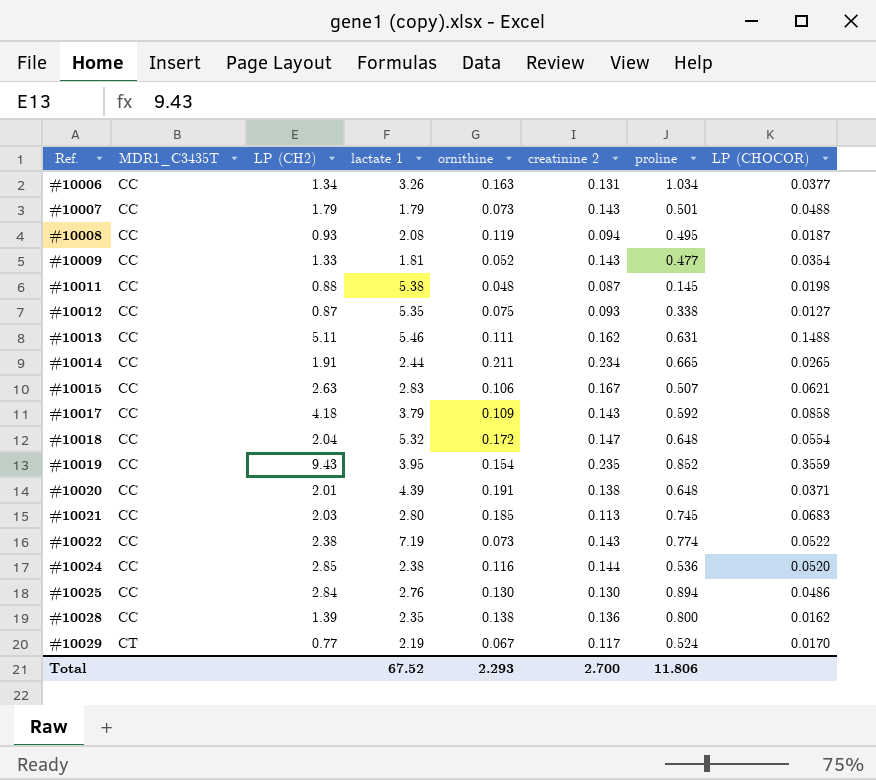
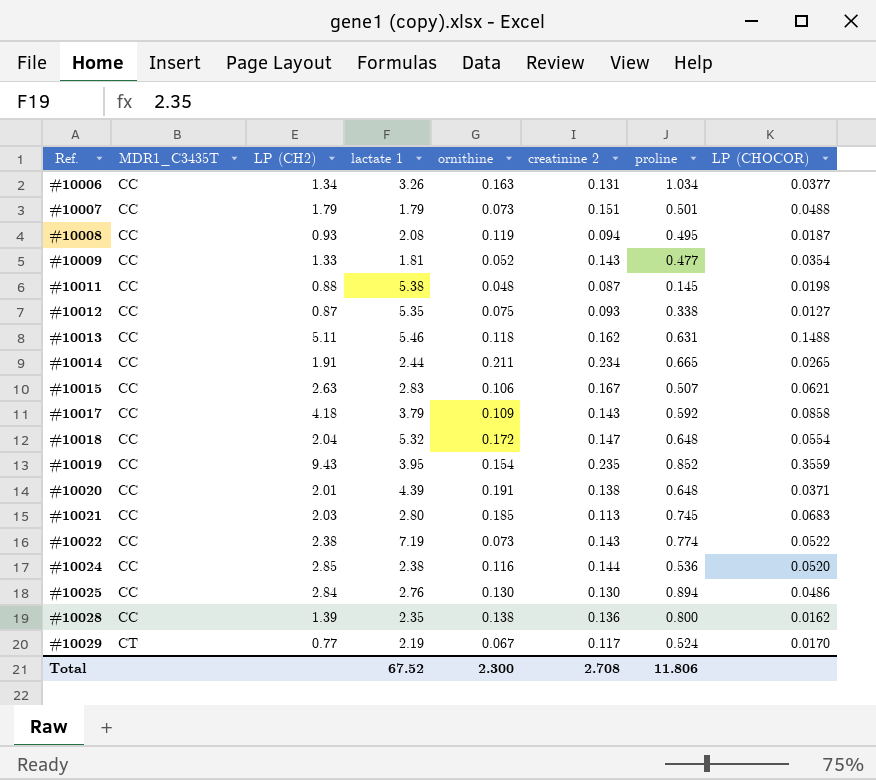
#10007 | creatinine 2: 0.143 -> 0.151
#10013 | ornithine: 0.111 -> 0.118
Total | ornithine: 2.293 -> 2.300
Total | creatinine 2: 2.700 -> 2.708

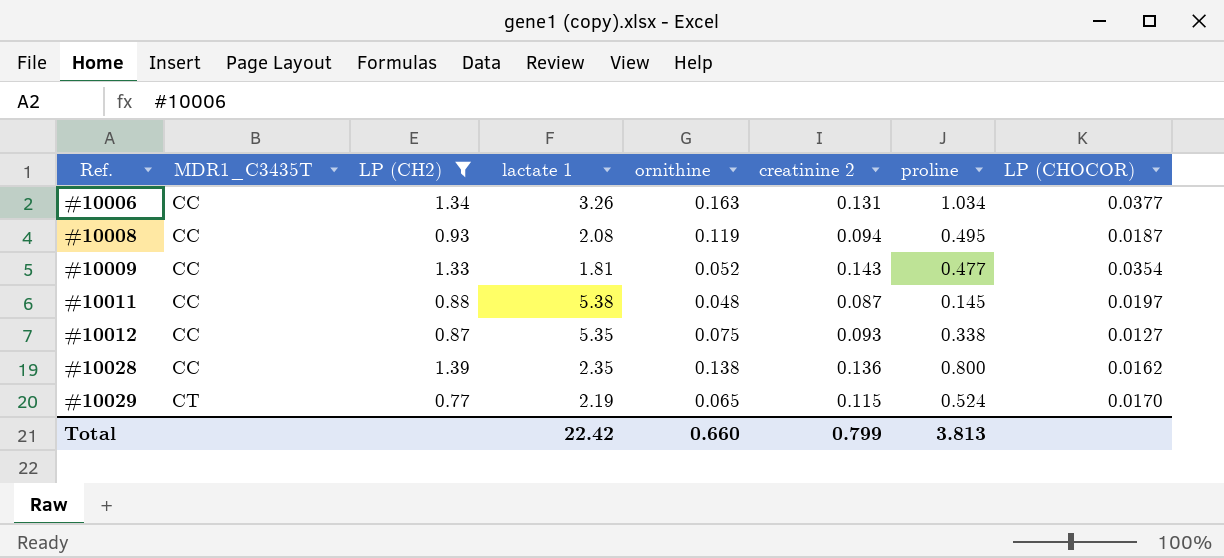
filter: none -> LP (CH2) <= 1.39
#10011 | LP (CHOCOR): 0.0198 -> 0.0197
#10029 | ornithine: 0.067 -> 0.065
#10029 | creatinine 2: 0.117 -> 0.115
Total | lactate 1: 67.52 -> 22.42
Total | ornithine: 2.300 -> 0.660
Total | creatinine 2: 2.708 -> 0.799
Total | proline: 11.806 -> 3.813

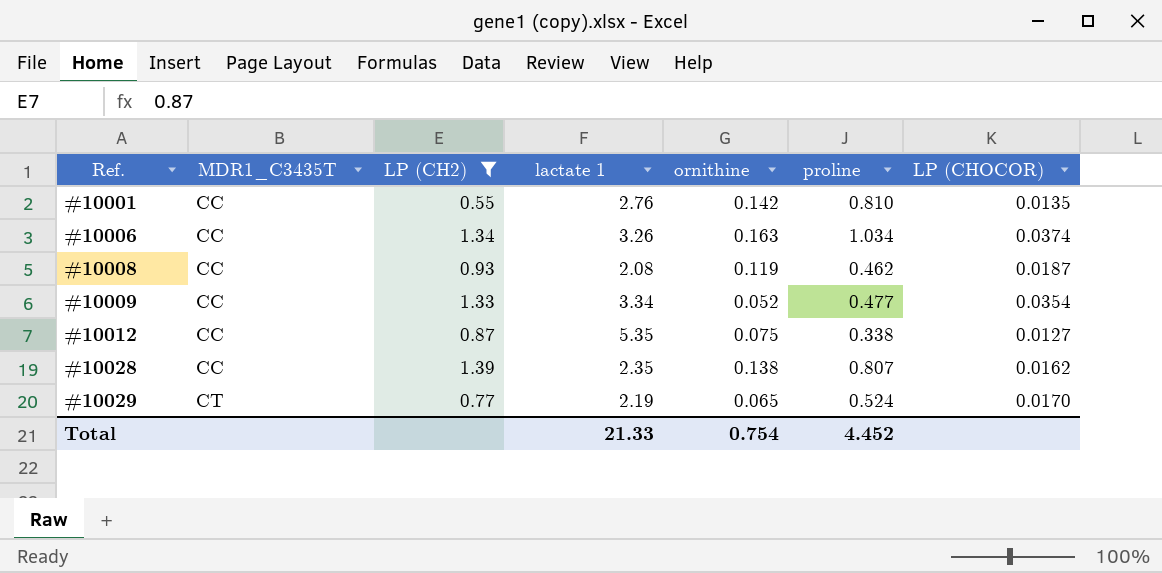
column creatinine 2 | position: 6 -> none
row #10011: CC | 0.88 | 5.38 | 0.048 | 0.087 | 0.145 | 0.0197 -> none
row #10001: none -> CC | 0.55 | 2.76 | 0.142 | 0.810 | 0.0135
#10006 | LP (CHOCOR): 0.0377 -> 0.0374
#10008 | proline: 0.495 -> 0.462
#10009 | lactate 1: 1.81 -> 3.34
#10028 | proline: 0.800 -> 0.807
Total | lactate 1: 22.42 -> 21.33
Total | ornithine: 0.660 -> 0.754
Total | proline: 3.813 -> 4.452

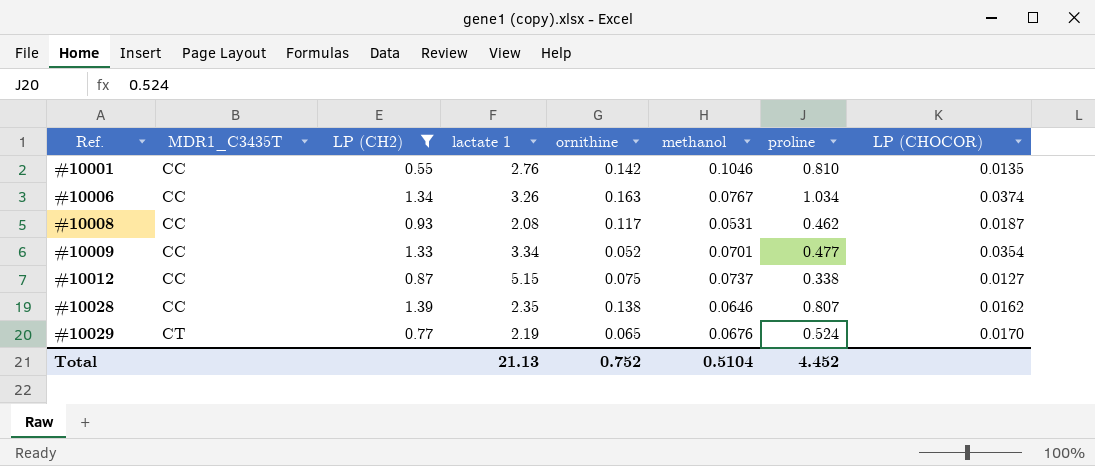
column methanol | position: none -> 6
#10008 | ornithine: 0.119 -> 0.117
#10012 | lactate 1: 5.35 -> 5.15
Total | lactate 1: 21.33 -> 21.13
Total | ornithine: 0.754 -> 0.752

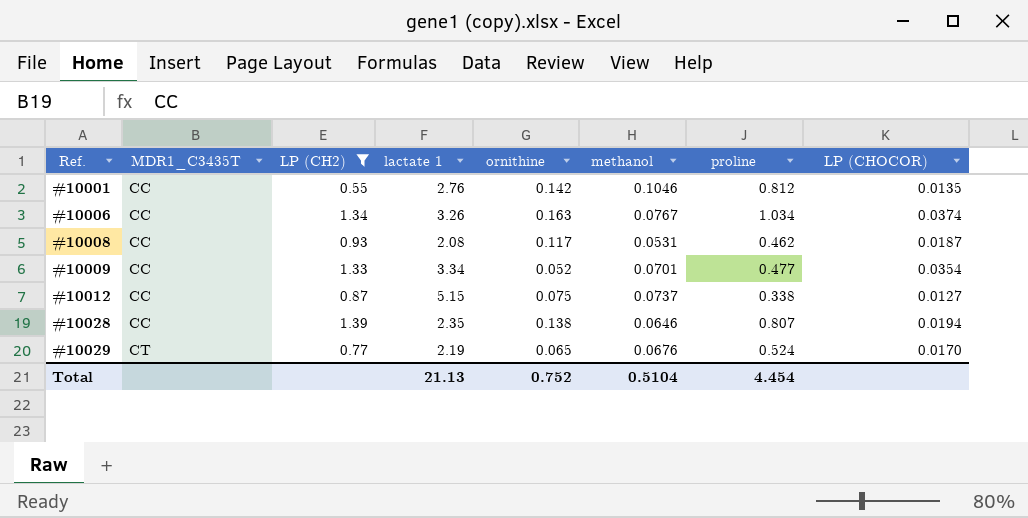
#10001 | proline: 0.810 -> 0.812
#10028 | LP (CHOCOR): 0.0162 -> 0.0194
Total | proline: 4.452 -> 4.454

